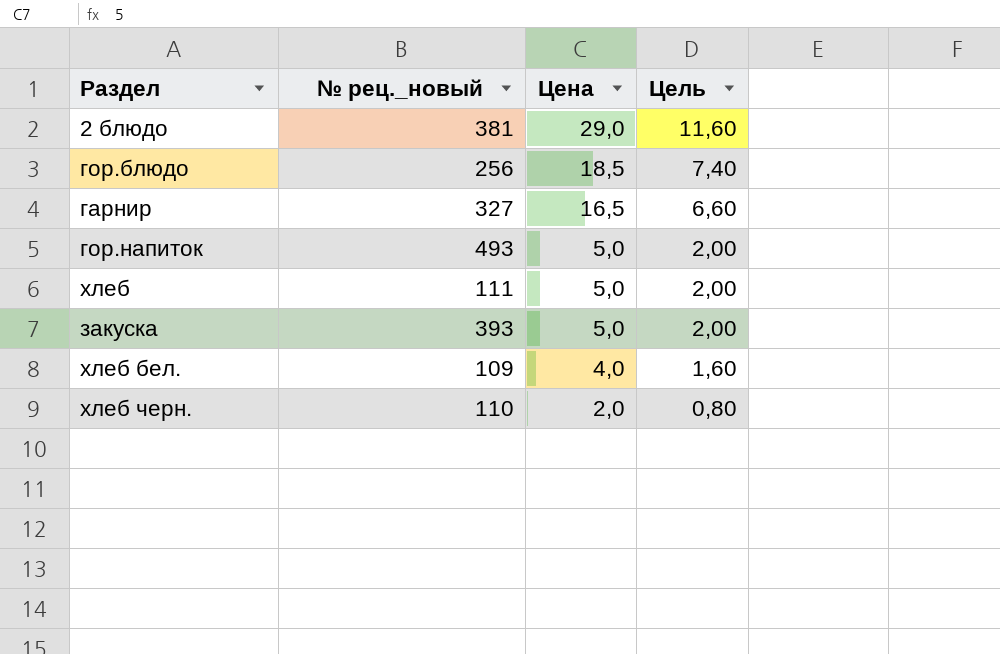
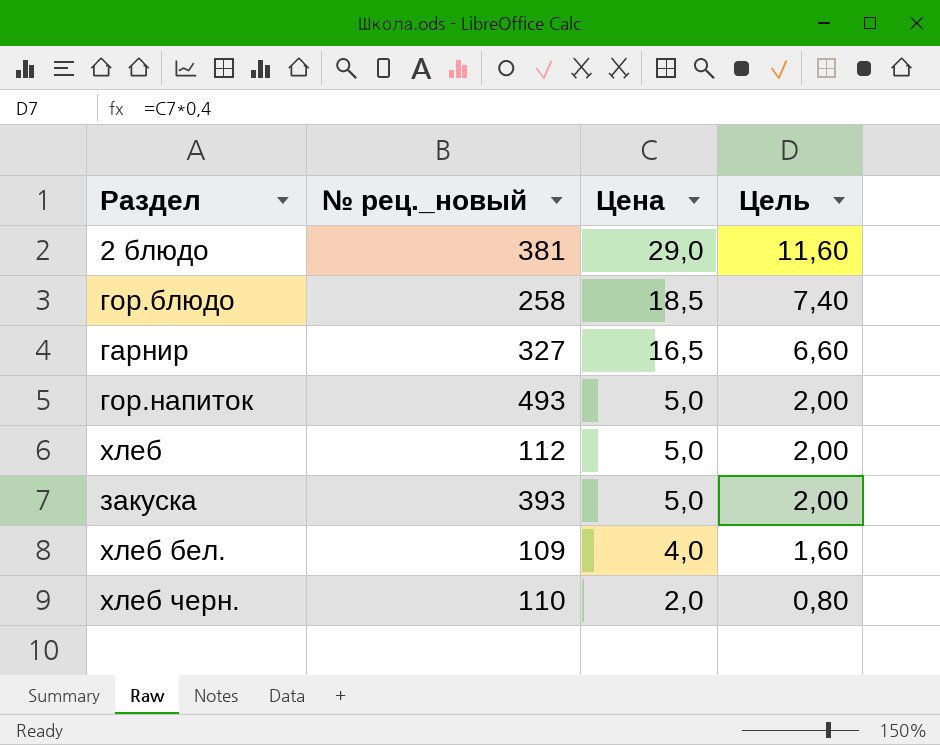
гор.блюдо | № рец._новый: 256 -> 258
хлеб | № рец._новый: 111 -> 112

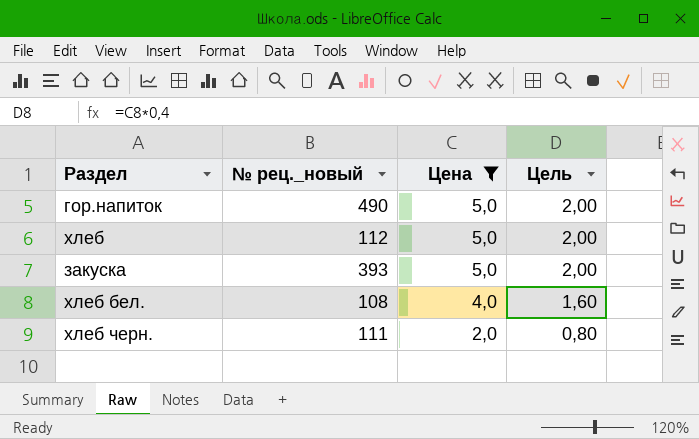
filter: none -> Цена <= 5,0
гор.напиток | № рец._новый: 493 -> 490
хлеб бел. | № рец._новый: 109 -> 108
хлеб черн. | № рец._новый: 110 -> 111

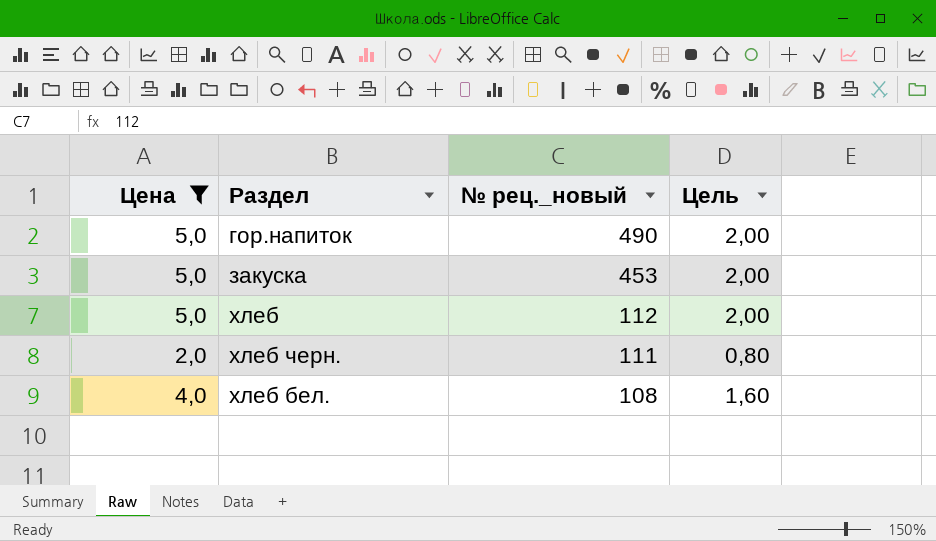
row order: Цена descending -> № рец._новый descending
column Цена | position: 3 -> 1
закуска | № рец._новый: 393 -> 453

